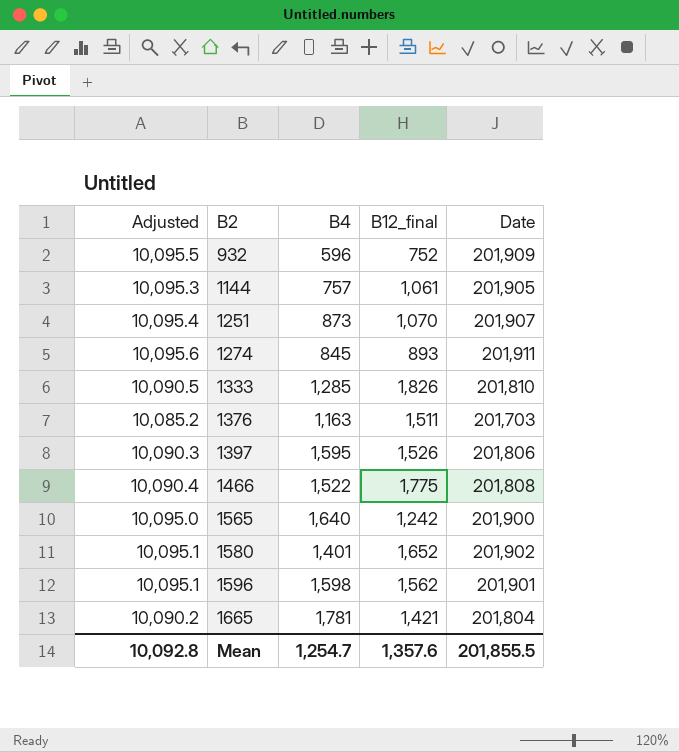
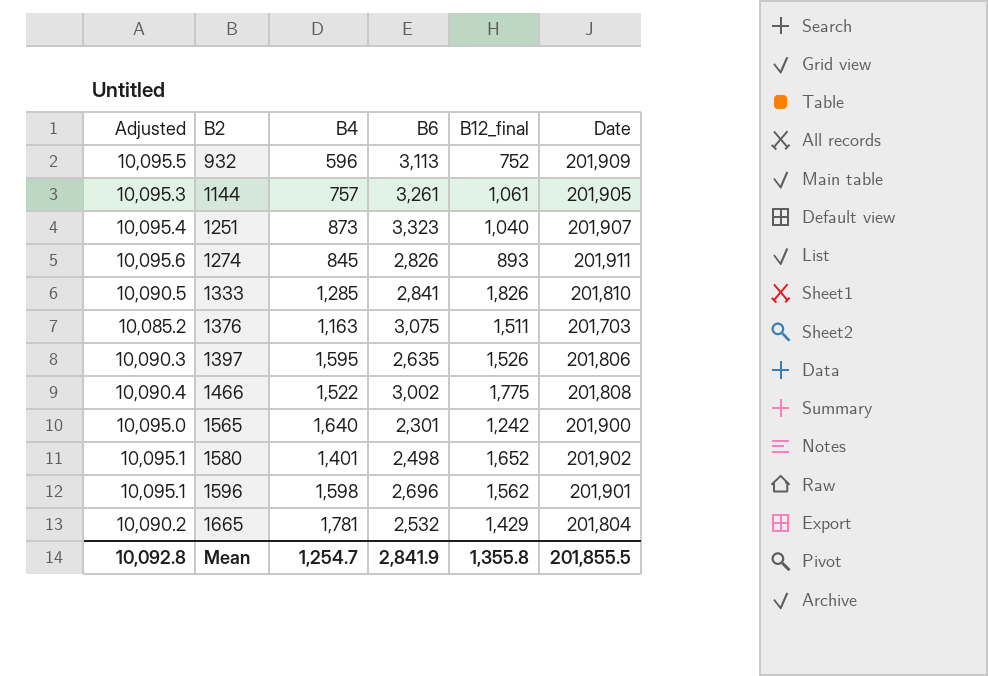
column B6 | position: none -> 4
1251 | B12_final: 1,070 -> 1,040
1665 | B12_final: 1,421 -> 1,429
Mean | B12_final: 1,357.6 -> 1,355.8

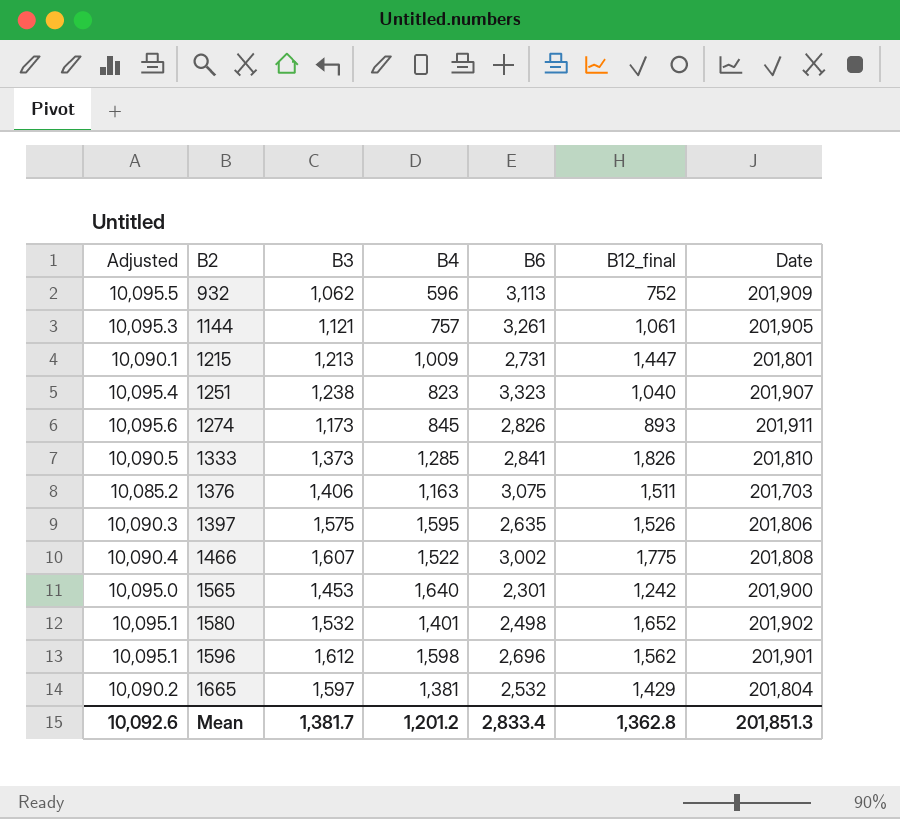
column B3 | position: none -> 3
row 1215: none -> 10,090.1 | 1,213 | 1,009 | 2,731 | 1,447 | 201,801
1251 | B4: 873 -> 823
1665 | B4: 1,781 -> 1,381
Mean | Adjusted: 10,092.8 -> 10,092.6
Mean | B4: 1,254.7 -> 1,201.2
Mean | B6: 2,841.9 -> 2,833.4
Mean | B12_final: 1,355.8 -> 1,362.8
Mean | Date: 201,855.5 -> 201,851.3

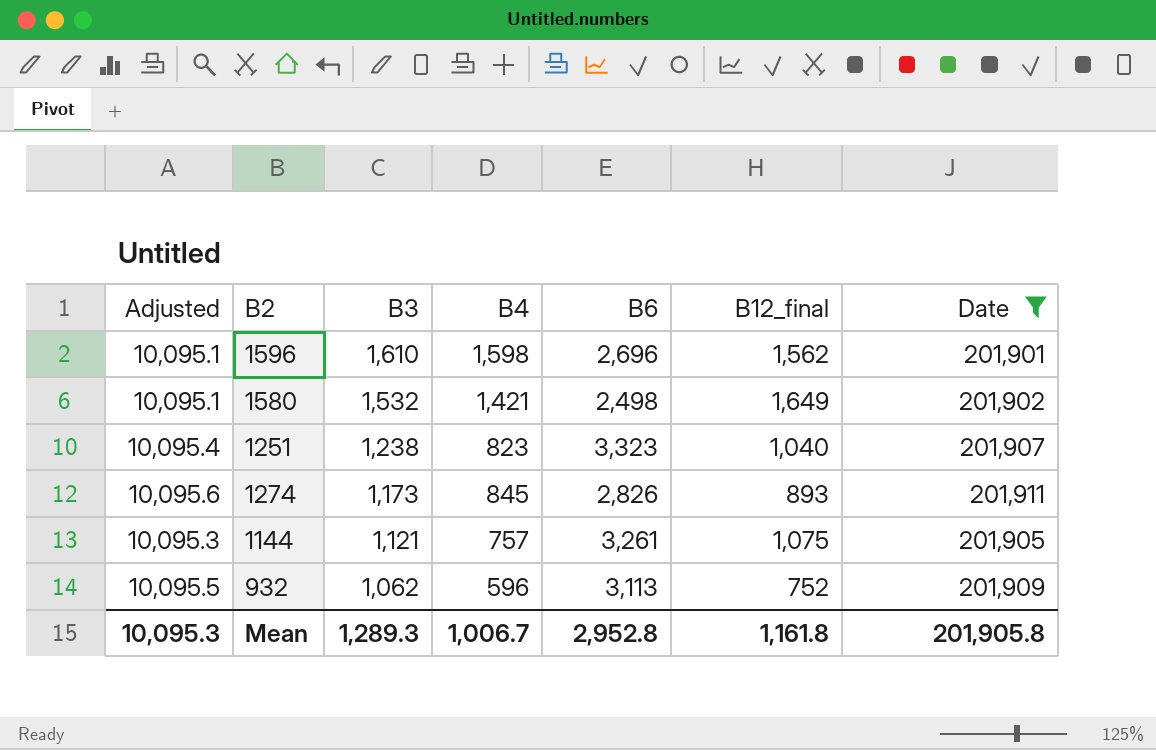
filter: none -> Date >= 201,901
row order: B2 ascending -> B3 descending
1596 | B3: 1,612 -> 1,610
1580 | B4: 1,401 -> 1,421
1580 | B12_final: 1,652 -> 1,649
1144 | B12_final: 1,061 -> 1,075
Mean | Adjusted: 10,092.6 -> 10,095.3
Mean | B3: 1,381.7 -> 1,289.3
Mean | B4: 1,201.2 -> 1,006.7
Mean | B6: 2,833.4 -> 2,952.8
Mean | B12_final: 1,362.8 -> 1,161.8
Mean | Date: 201,851.3 -> 201,905.8

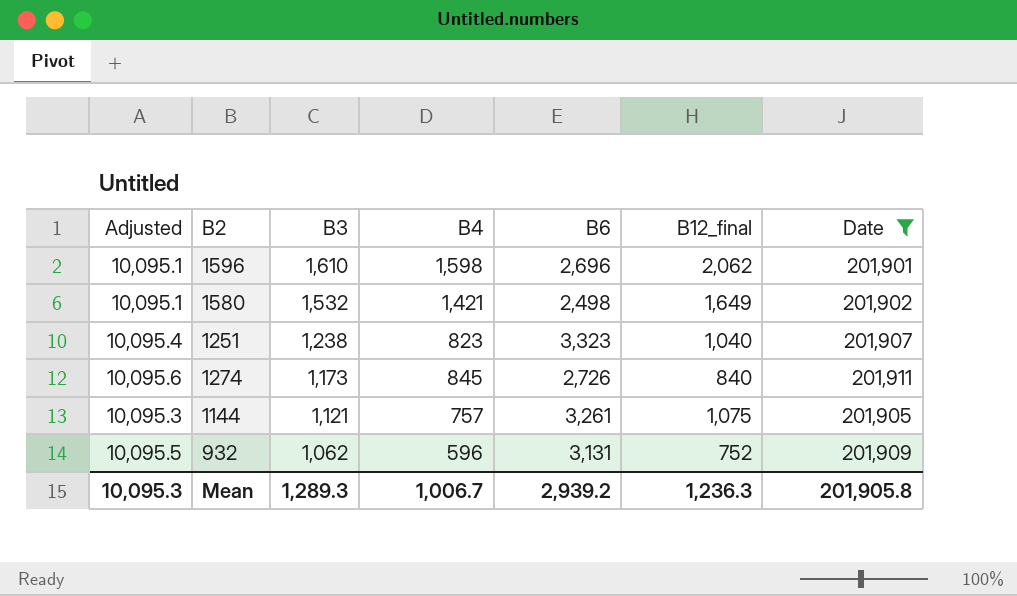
1596 | B12_final: 1,562 -> 2,062
1274 | B6: 2,826 -> 2,726
1274 | B12_final: 893 -> 840
932 | B6: 3,113 -> 3,131
Mean | B6: 2,952.8 -> 2,939.2
Mean | B12_final: 1,161.8 -> 1,236.3

